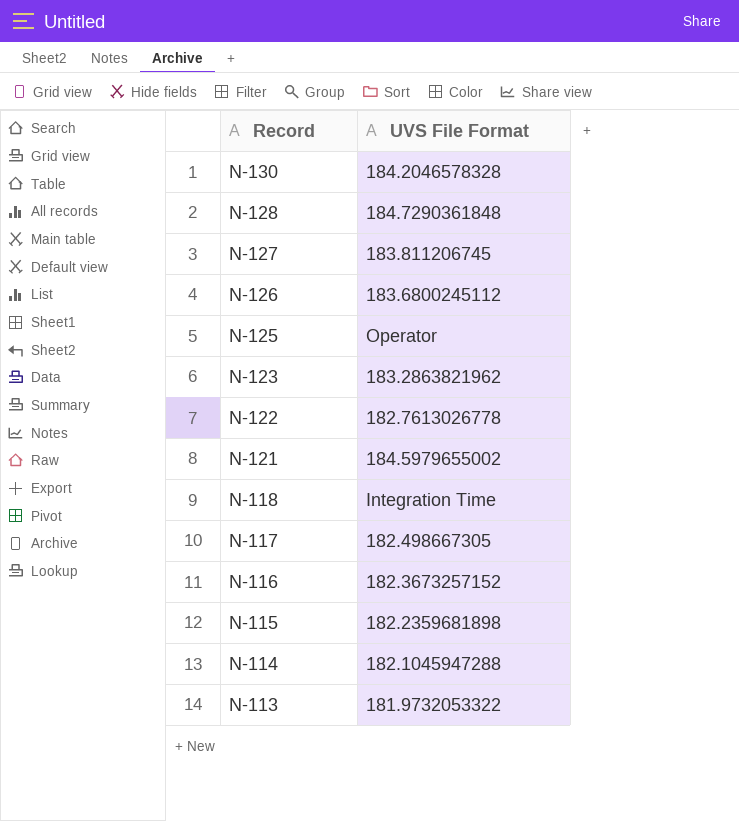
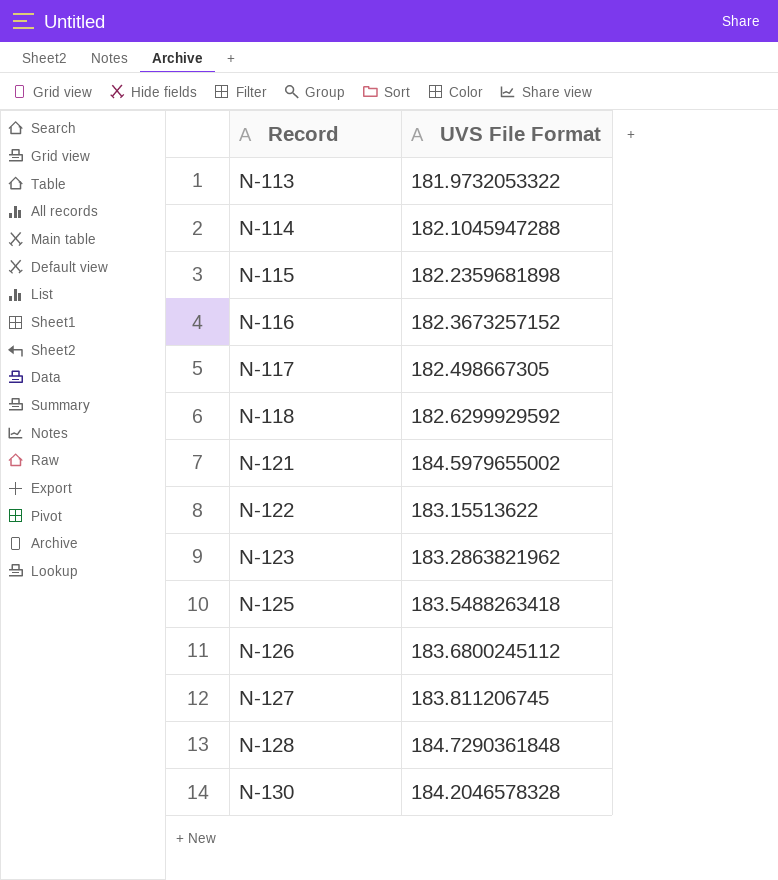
row order: Record descending -> Record ascending
N-118 | UVS File Format: Integration Time -> 182.6299929592
N-122 | UVS File Format: 182.7613026778 -> 183.15513622
N-125 | UVS File Format: Operator -> 183.5488263418

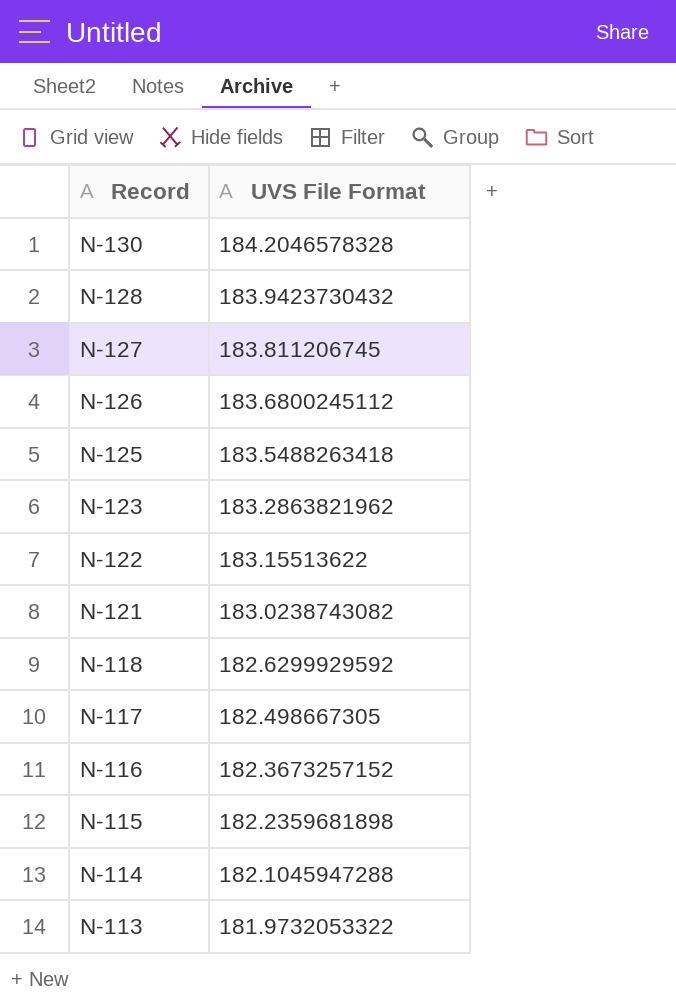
row order: Record ascending -> Record descending
N-128 | UVS File Format: 184.7290361848 -> 183.9423730432
N-121 | UVS File Format: 184.5979655002 -> 183.0238743082

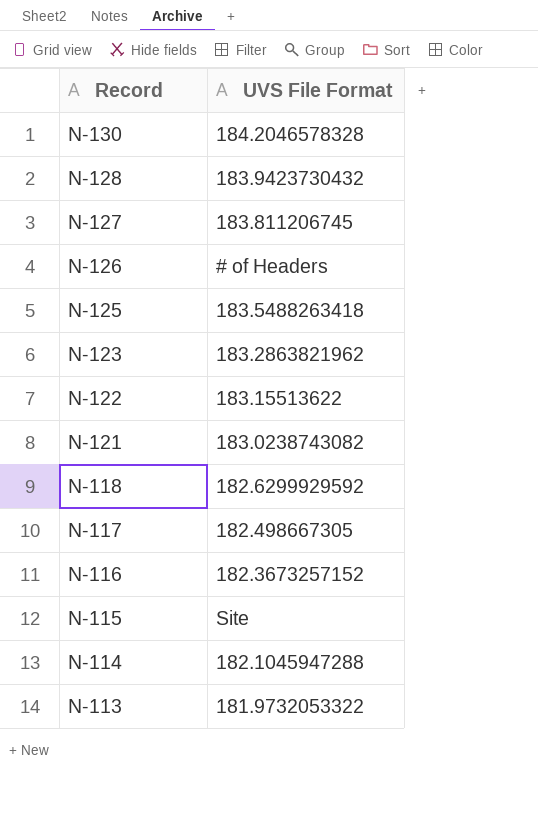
N-126 | UVS File Format: 183.6800245112 -> # of Headers
N-115 | UVS File Format: 182.2359681898 -> Site

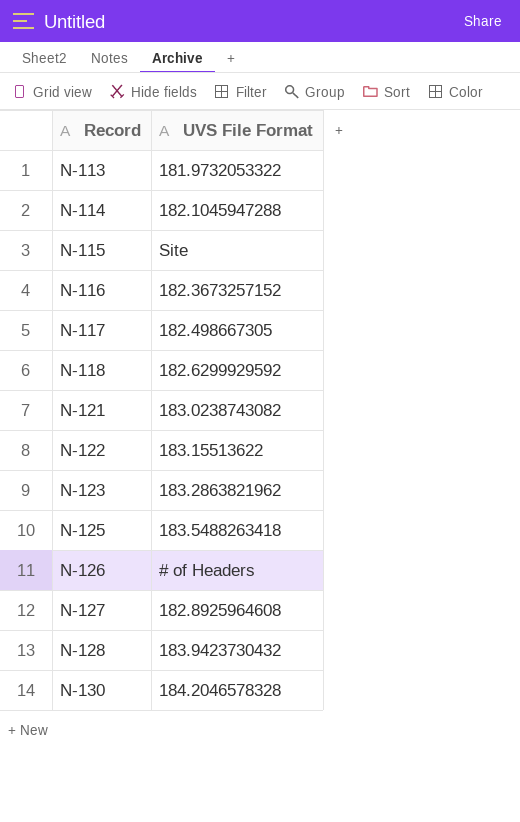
row order: Record descending -> Record ascending
N-127 | UVS File Format: 183.811206745 -> 182.8925964608

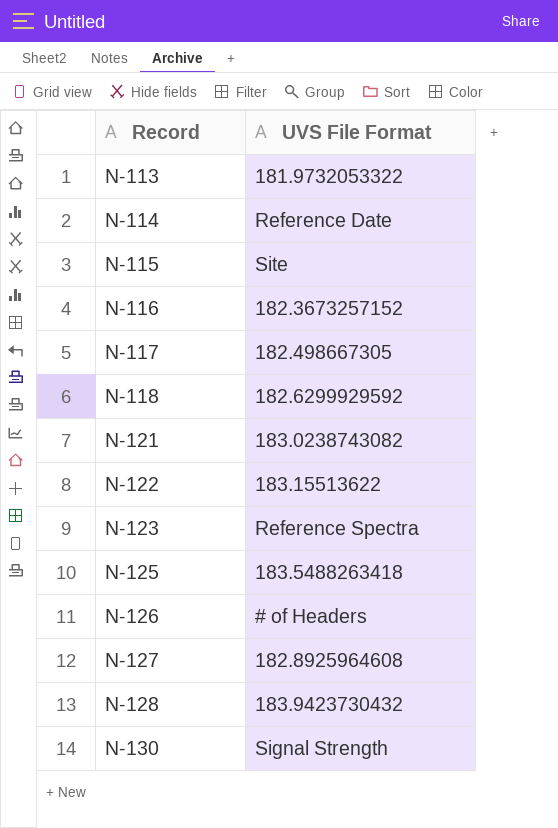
N-114 | UVS File Format: 182.1045947288 -> Reference Date
N-123 | UVS File Format: 183.2863821962 -> Reference Spectra
N-130 | UVS File Format: 184.2046578328 -> Signal Strength

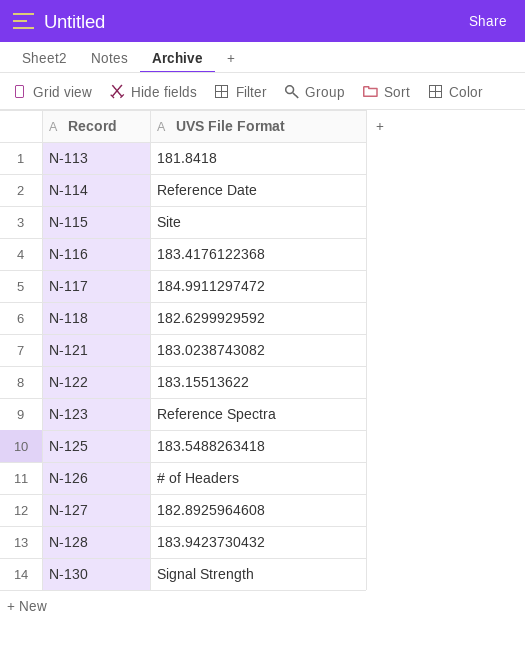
N-113 | UVS File Format: 181.9732053322 -> 181.8418
N-116 | UVS File Format: 182.3673257152 -> 183.4176122368
N-117 | UVS File Format: 182.498667305 -> 184.9911297472

